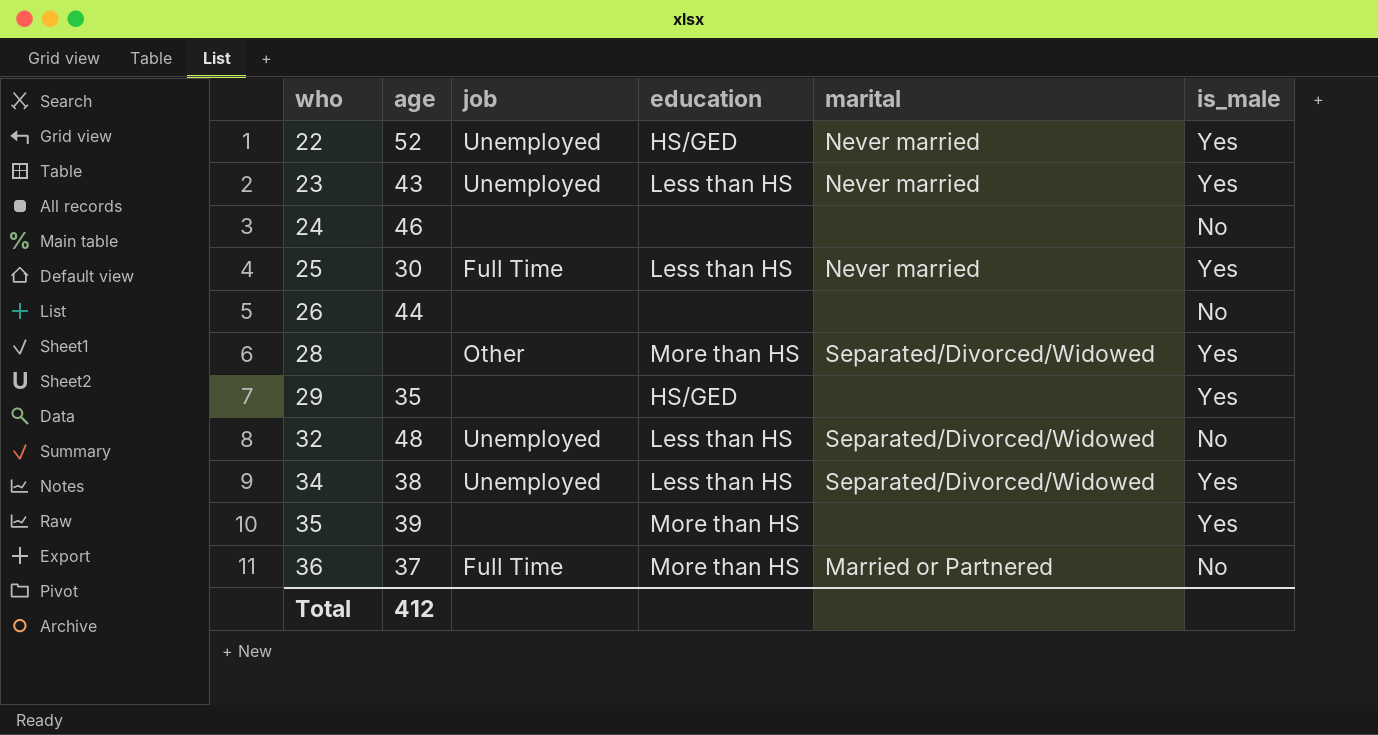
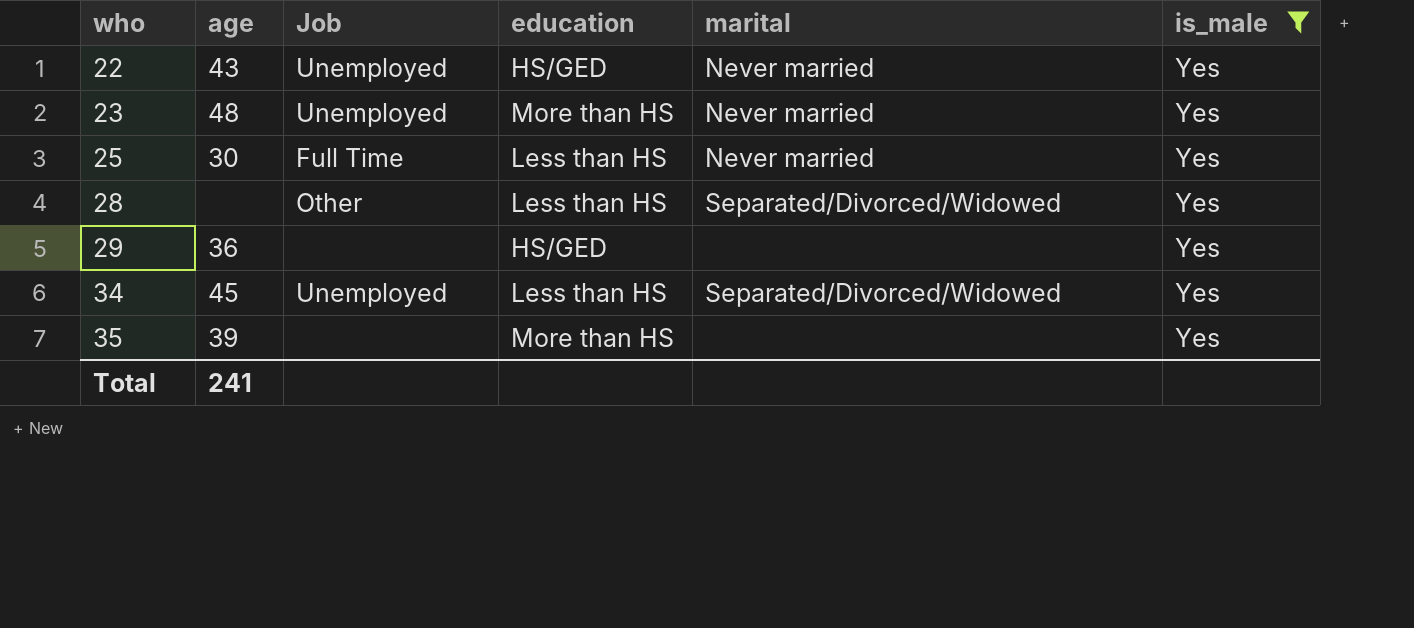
filter: none -> is_male = Yes
column name: job -> Job
22 | age: 52 -> 43
23 | age: 43 -> 48
23 | education: Less than HS -> More than HS
28 | education: More than HS -> Less than HS
29 | age: 35 -> 36
34 | age: 38 -> 45
Total | age: 412 -> 241

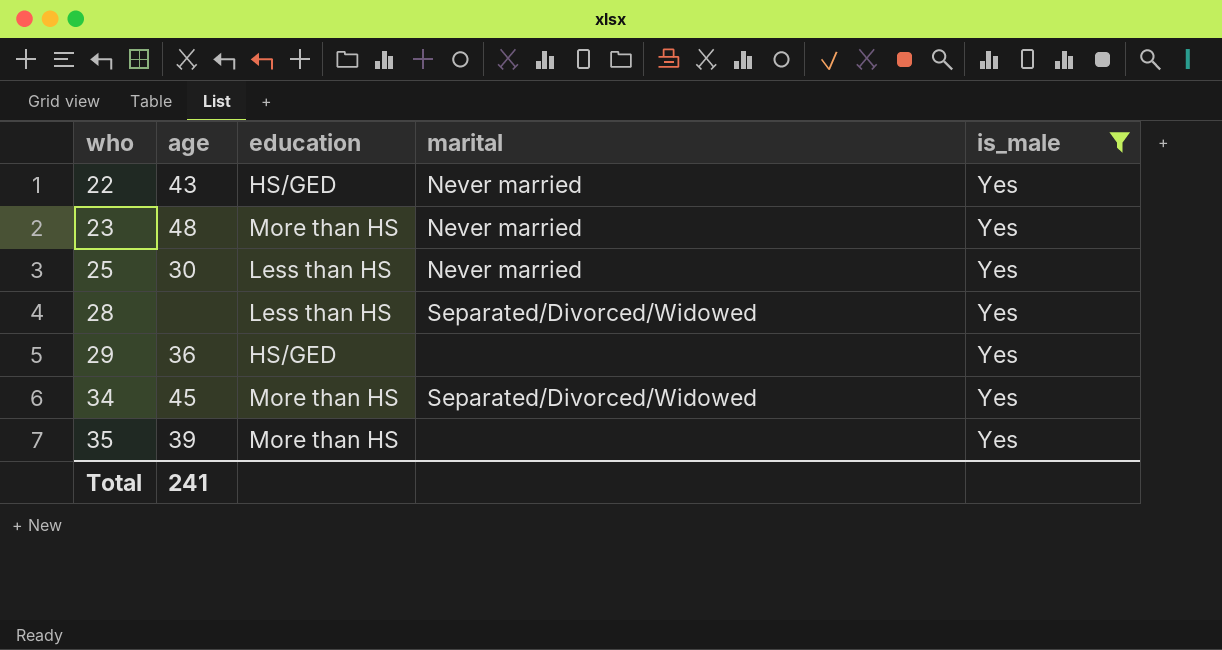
column Job | position: 3 -> none
34 | education: Less than HS -> More than HS

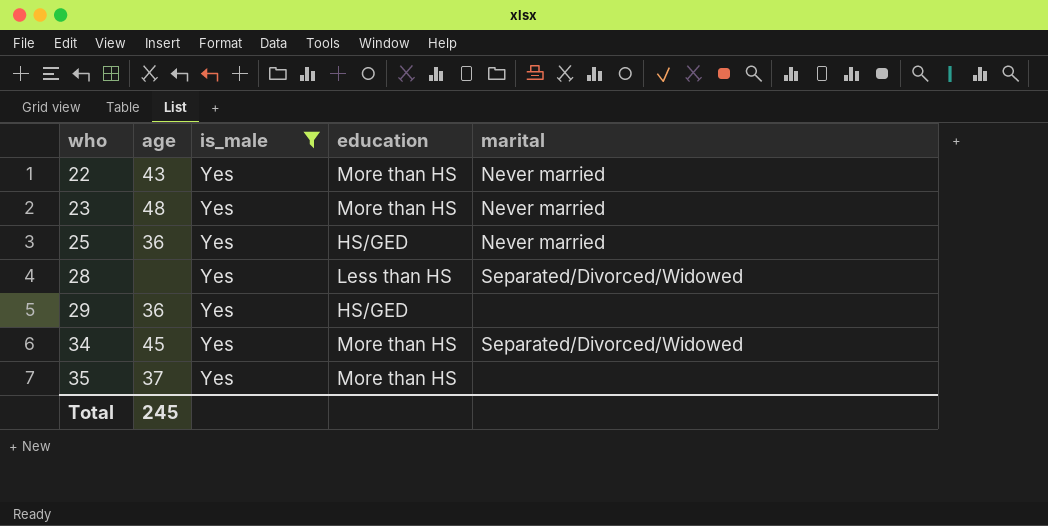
column is_male | position: 5 -> 3
22 | education: HS/GED -> More than HS
25 | age: 30 -> 36
25 | education: Less than HS -> HS/GED
35 | age: 39 -> 37
Total | age: 241 -> 245

